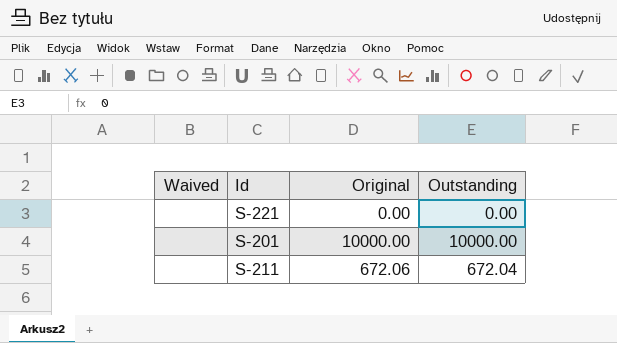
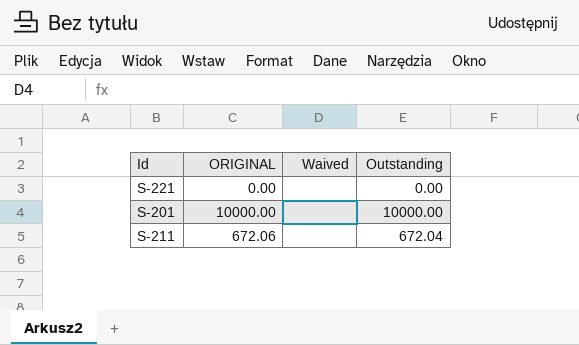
column name: Original -> ORIGINAL
column Waived | position: 1 -> 3

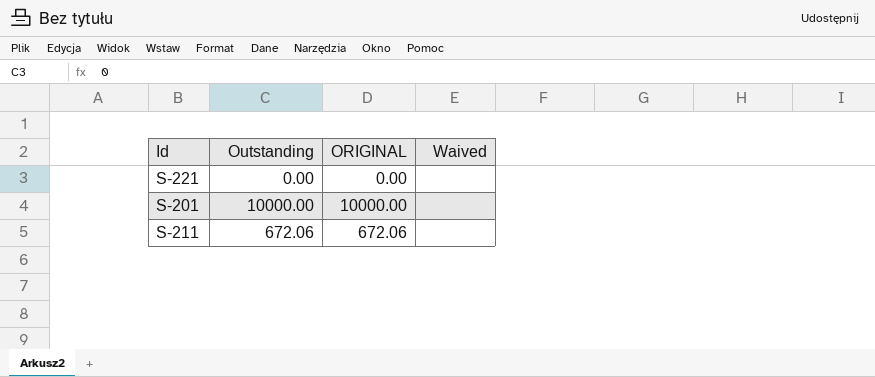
column Outstanding | position: 4 -> 2
S-211 | Outstanding: 672.04 -> 672.06

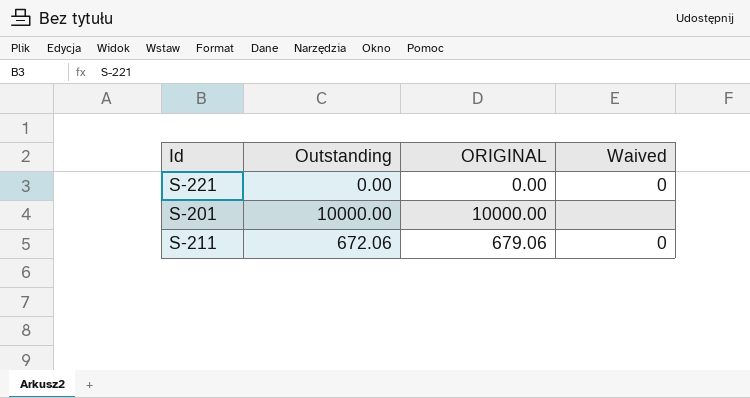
S-221 | Waived: none -> 0
S-211 | ORIGINAL: 672.06 -> 679.06
S-211 | Waived: none -> 0

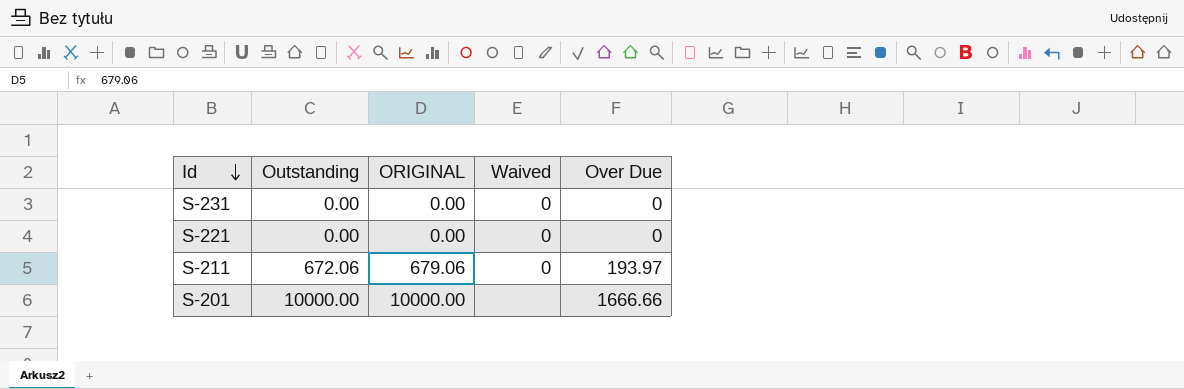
row order: none -> Id descending
column Over Due | position: none -> 5
row S-231: none -> 0.00 | 0.00 | 0 | 0

